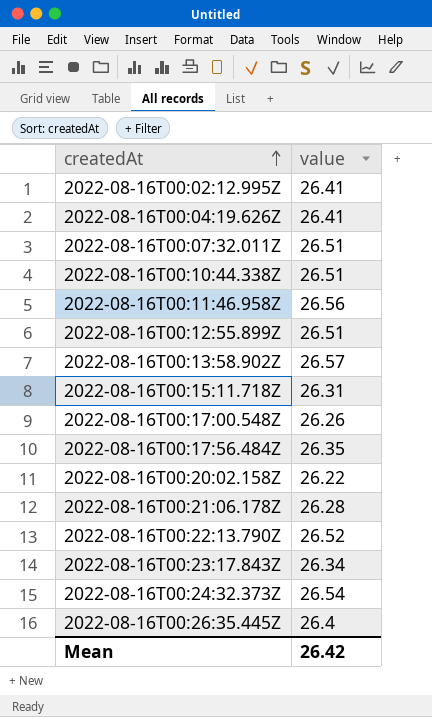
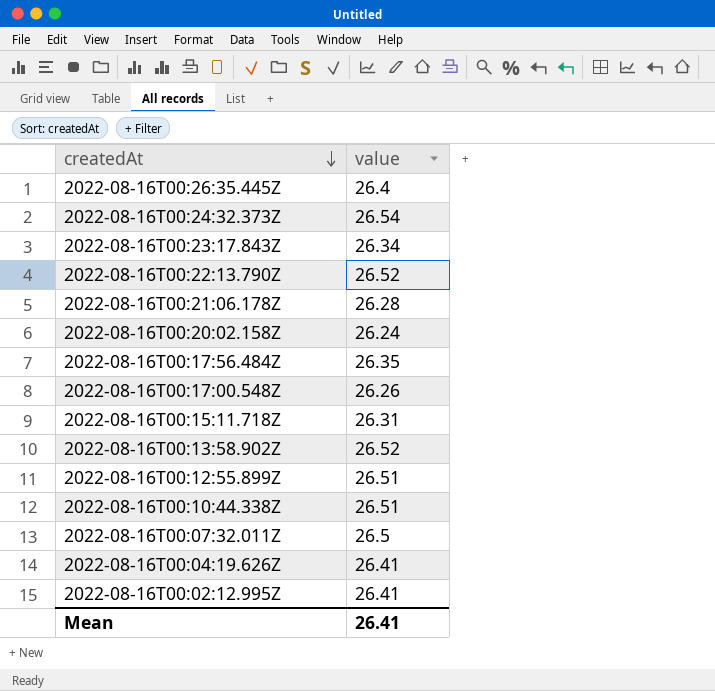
row order: createdAt ascending -> createdAt descending
row 2022-08-16T00:11:46.958Z: 26.56 -> none
2022-08-16T00:20:02.158Z | value: 26.22 -> 26.24
2022-08-16T00:13:58.902Z | value: 26.57 -> 26.52
2022-08-16T00:07:32.011Z | value: 26.51 -> 26.5
Mean | value: 26.42 -> 26.41

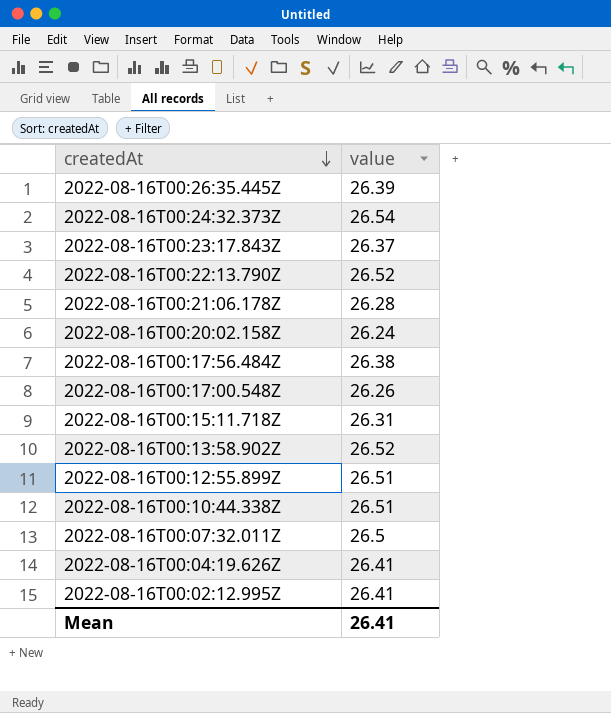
2022-08-16T00:26:35.445Z | value: 26.4 -> 26.39
2022-08-16T00:23:17.843Z | value: 26.34 -> 26.37
2022-08-16T00:17:56.484Z | value: 26.35 -> 26.38

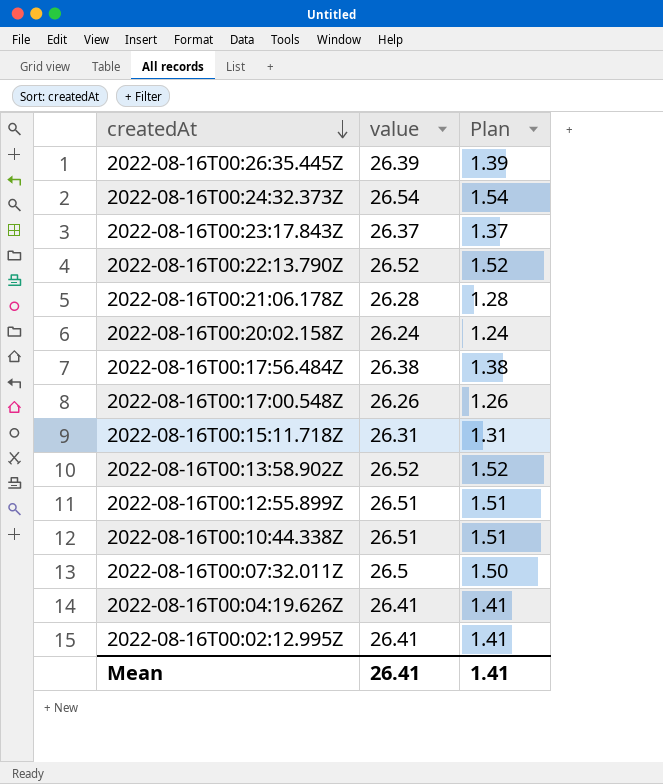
column Plan | formula: none -> [value] - 25

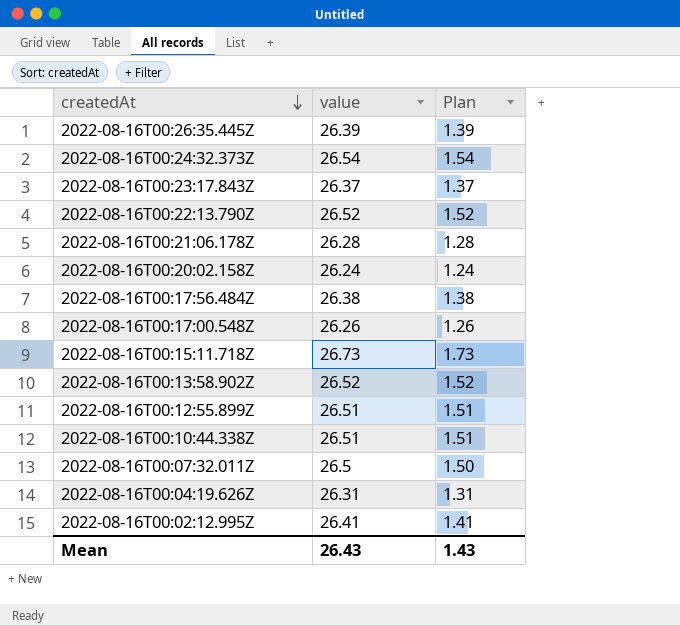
2022-08-16T00:15:11.718Z | value: 26.31 -> 26.73
2022-08-16T00:15:11.718Z | Plan: 1.31 -> 1.73
2022-08-16T00:04:19.626Z | value: 26.41 -> 26.31
2022-08-16T00:04:19.626Z | Plan: 1.41 -> 1.31
Mean | value: 26.41 -> 26.43
Mean | Plan: 1.41 -> 1.43

